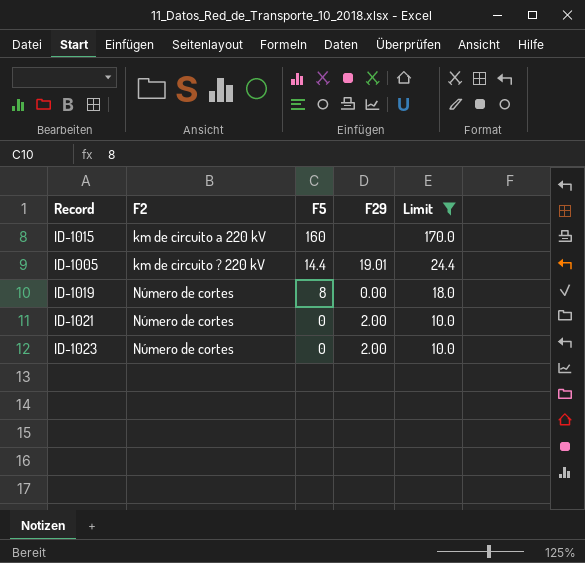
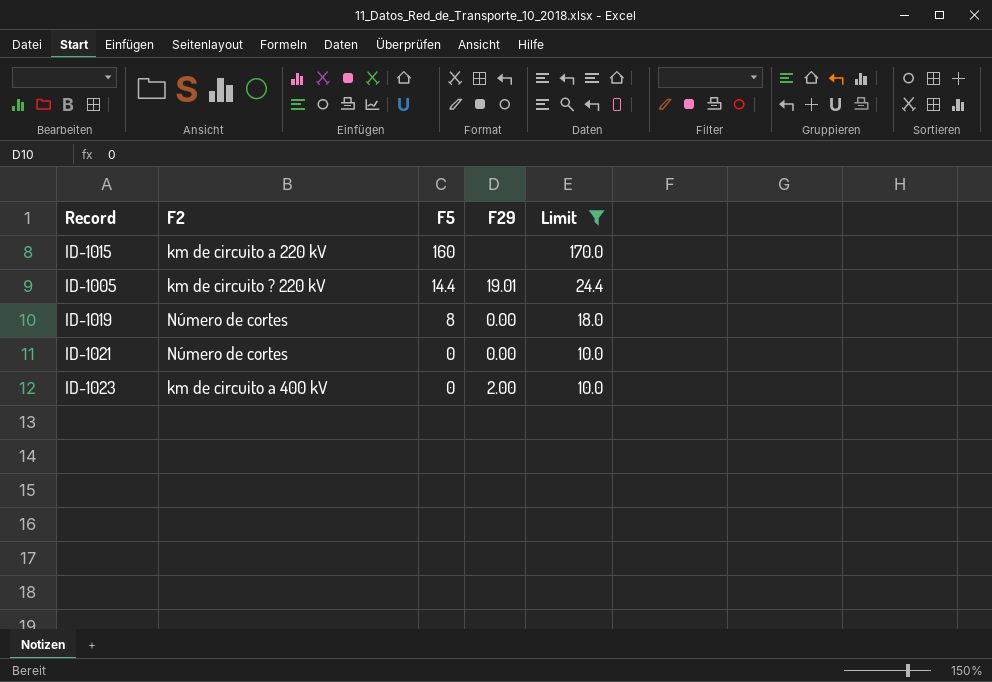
ID-1021 | F29: 2.00 -> 0.00
ID-1023 | F2: Número de cortes -> km de circuito a 400 kV

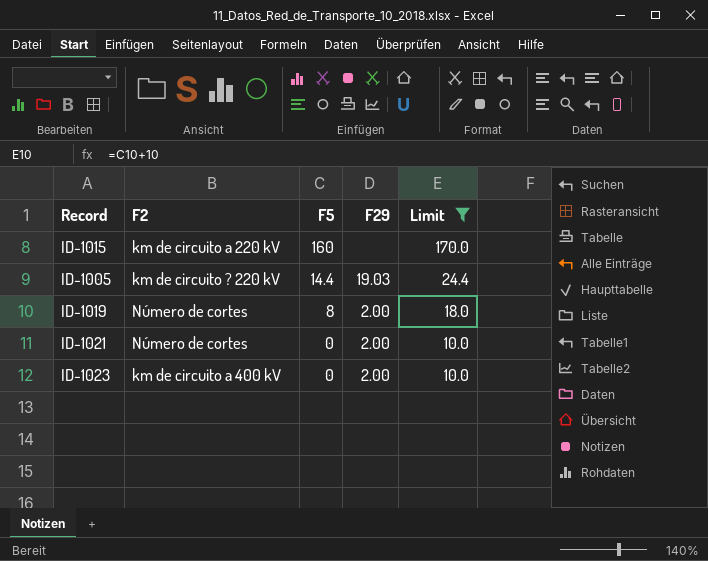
ID-1005 | F29: 19.01 -> 19.03
ID-1019 | F29: 0.00 -> 2.00
ID-1021 | F29: 0.00 -> 2.00

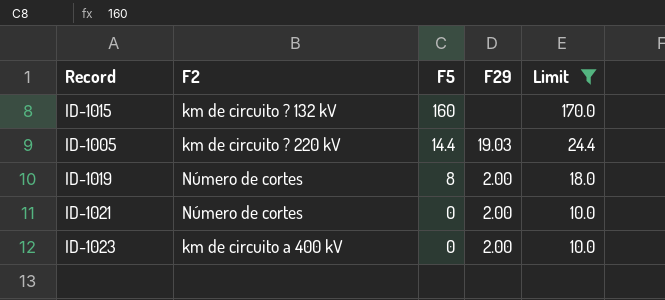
ID-1015 | F2: km de circuito a 220 kV -> km de circuito ? 132 kV

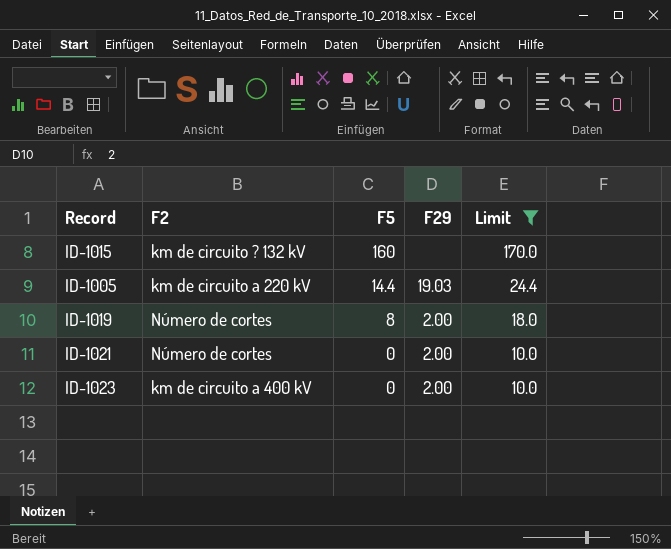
ID-1005 | F2: km de circuito ? 220 kV -> km de circuito a 220 kV

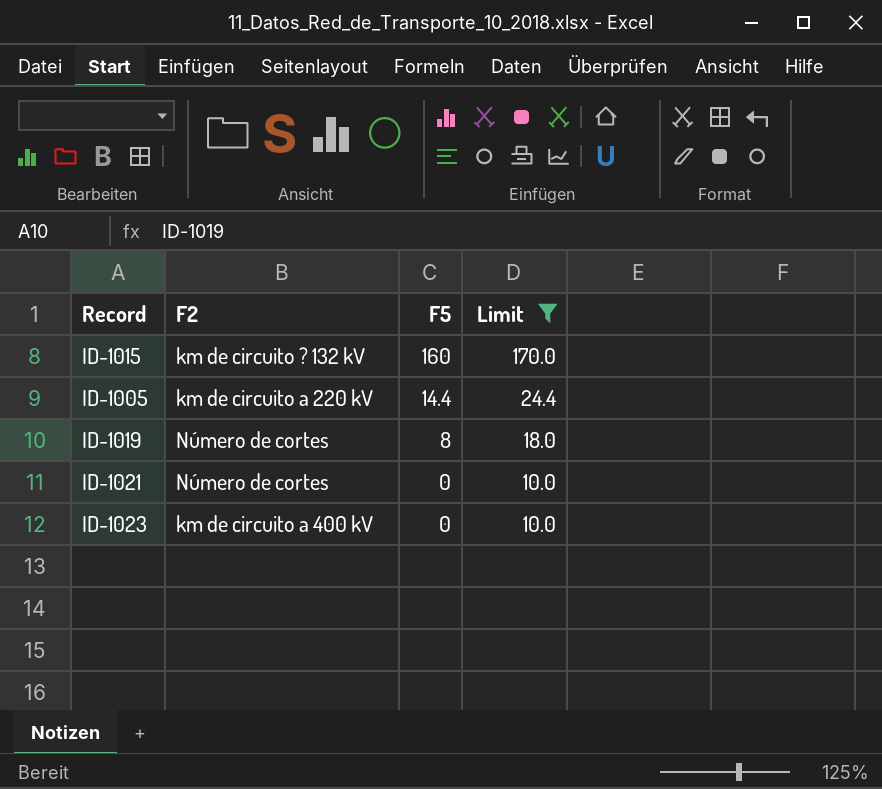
column F29 | position: 4 -> none

